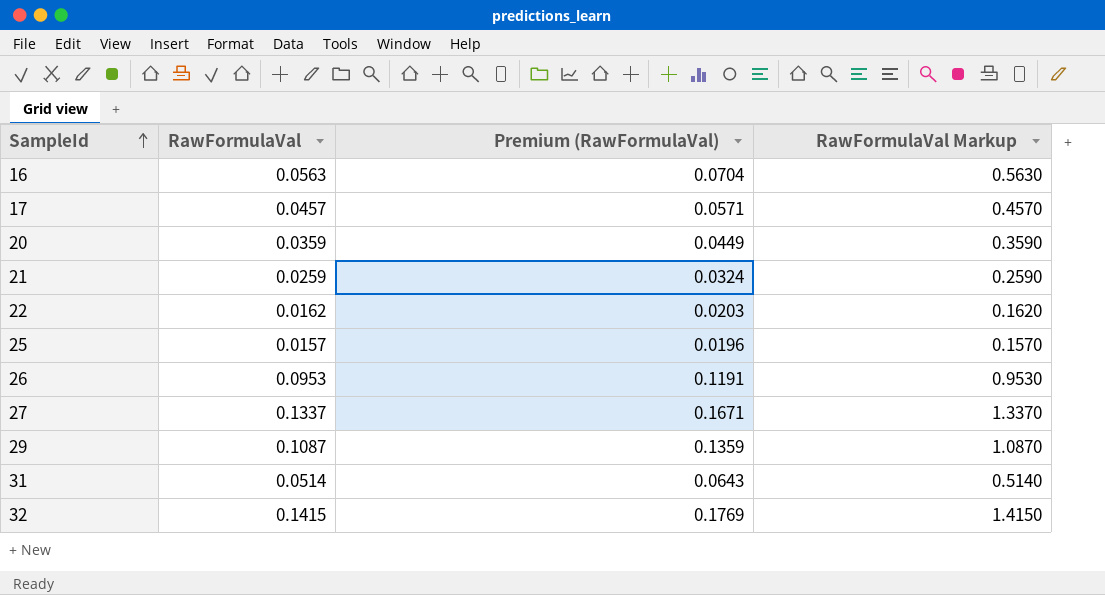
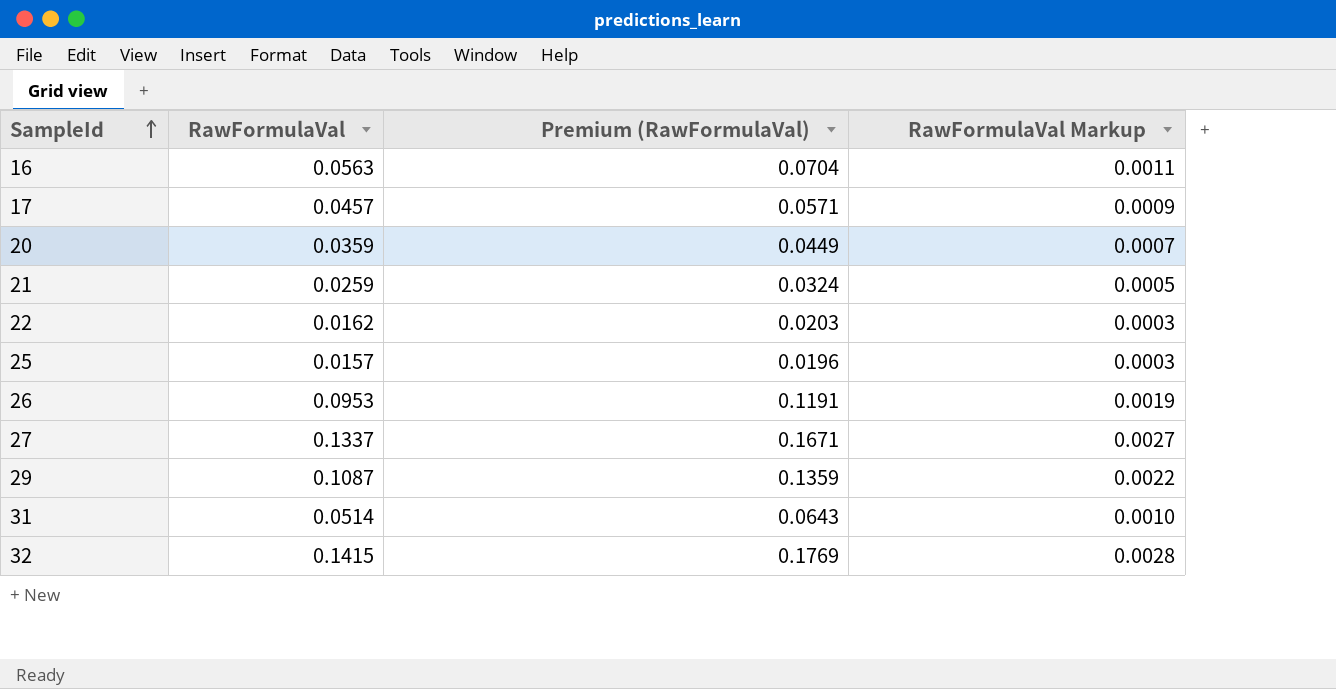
column RawFormulaVal Markup | formula: [RawFormulaVal] * 10 -> [RawFormulaVal] * 0.02

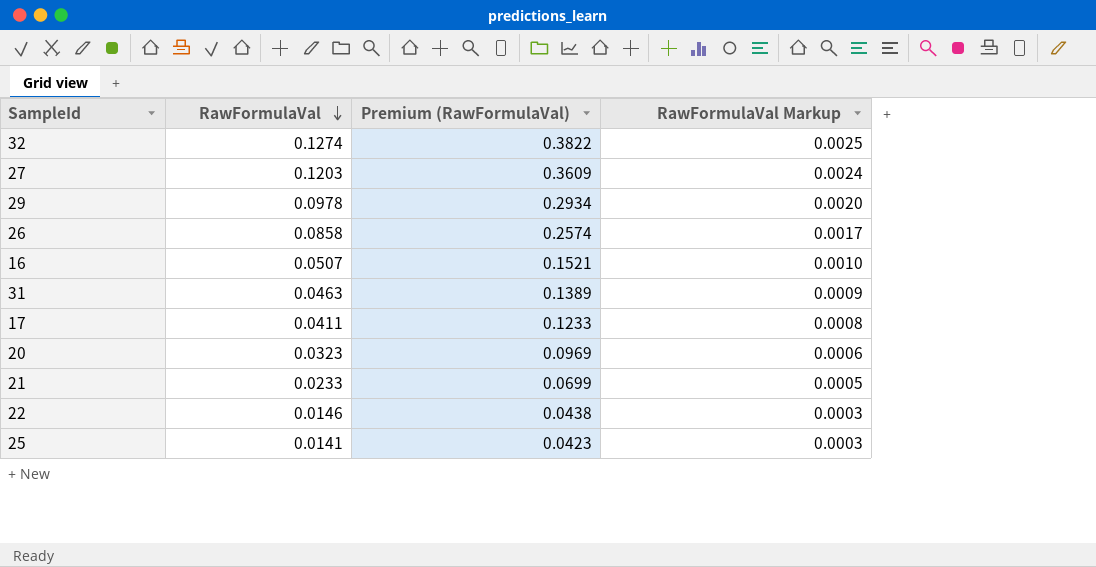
row order: SampleId ascending -> RawFormulaVal descending
column Premium (RawFormulaVal) | formula: [RawFormulaVal] * 1.25 -> [RawFormulaVal] * 3
32 | RawFormulaVal: 0.1415 -> 0.1274
32 | RawFormulaVal Markup: 0.0028 -> 0.0025
27 | RawFormulaVal: 0.1337 -> 0.1203
27 | RawFormulaVal Markup: 0.0027 -> 0.0024
29 | RawFormulaVal: 0.1087 -> 0.0978
29 | RawFormulaVal Markup: 0.0022 -> 0.0020
26 | RawFormulaVal: 0.0953 -> 0.0858
26 | RawFormulaVal Markup: 0.0019 -> 0.0017
16 | RawFormulaVal: 0.0563 -> 0.0507
16 | RawFormulaVal Markup: 0.0011 -> 0.0010
31 | RawFormulaVal: 0.0514 -> 0.0463
31 | RawFormulaVal Markup: 0.0010 -> 0.0009
17 | RawFormulaVal: 0.0457 -> 0.0411
17 | RawFormulaVal Markup: 0.0009 -> 0.0008
20 | RawFormulaVal: 0.0359 -> 0.0323
20 | RawFormulaVal Markup: 0.0007 -> 0.0006
21 | RawFormulaVal: 0.0259 -> 0.0233
22 | RawFormulaVal: 0.0162 -> 0.0146
25 | RawFormulaVal: 0.0157 -> 0.0141

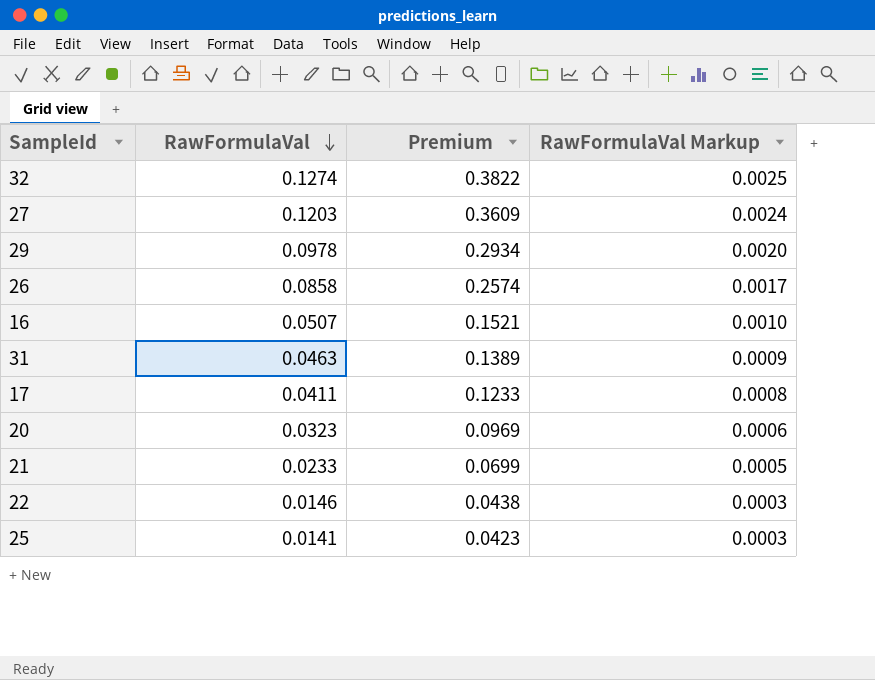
column name: Premium (RawFormulaVal) -> Premium

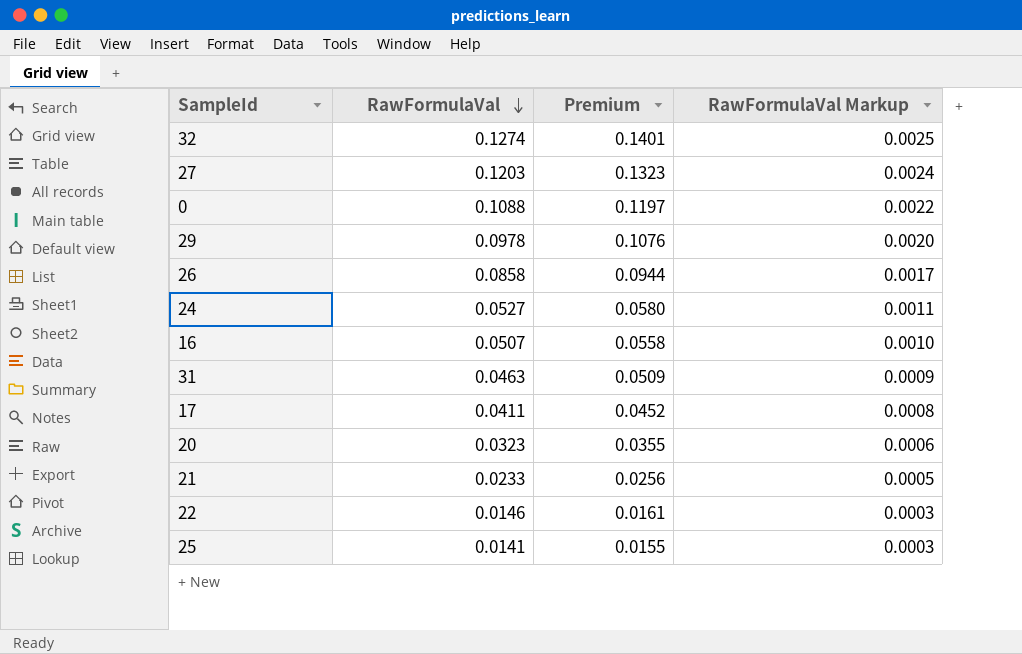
column Premium | formula: [RawFormulaVal] * 3 -> [RawFormulaVal] * 1.1
row 0: none -> 0.1088 | 0.1197 | 0.0022
row 24: none -> 0.0527 | 0.0580 | 0.0011

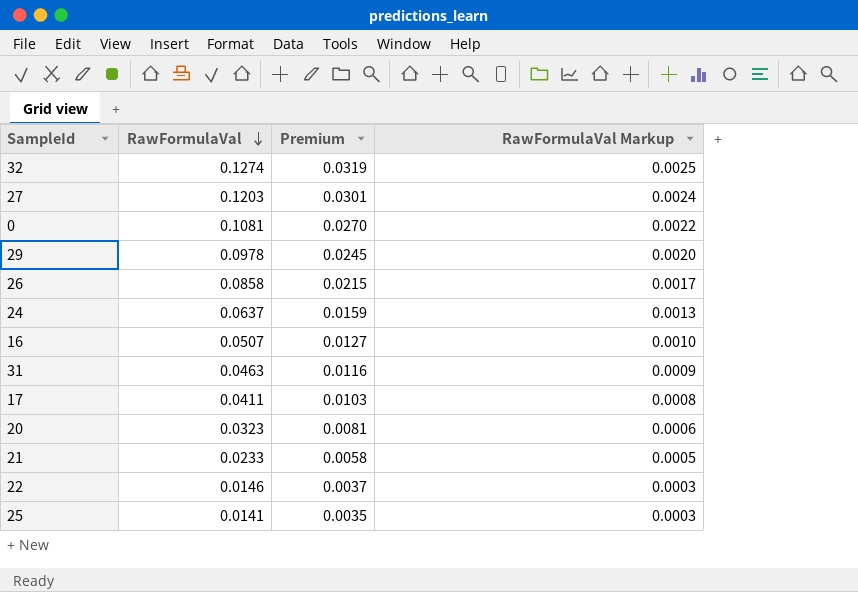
column Premium | formula: [RawFormulaVal] * 1.1 -> [RawFormulaVal] * 0.25
0 | RawFormulaVal: 0.1088 -> 0.1081
24 | RawFormulaVal: 0.0527 -> 0.0637
24 | RawFormulaVal Markup: 0.0011 -> 0.0013

